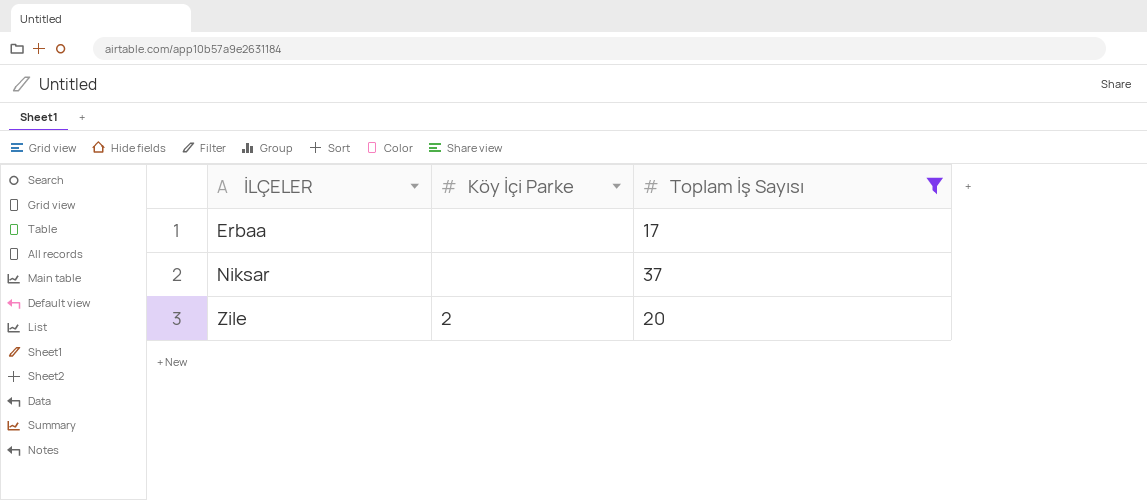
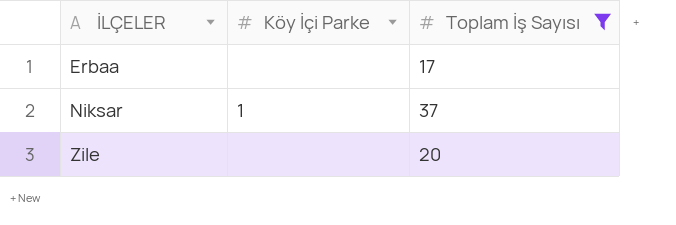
Niksar | Köy İçi Parke: none -> 1
Zile | Köy İçi Parke: 2 -> none

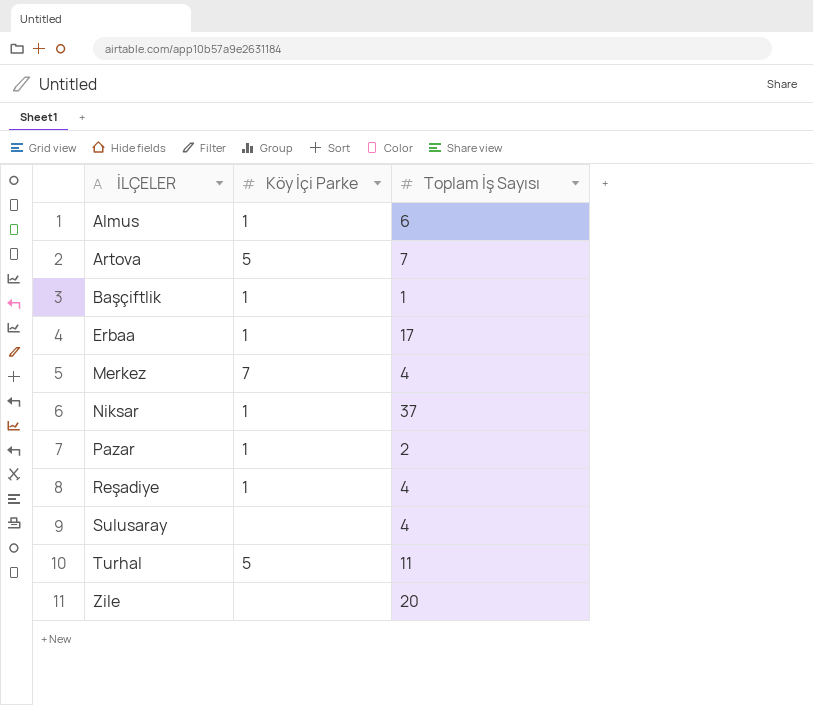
filter: Toplam İş Sayısı >= 17 -> none
Erbaa | Köy İçi Parke: none -> 1

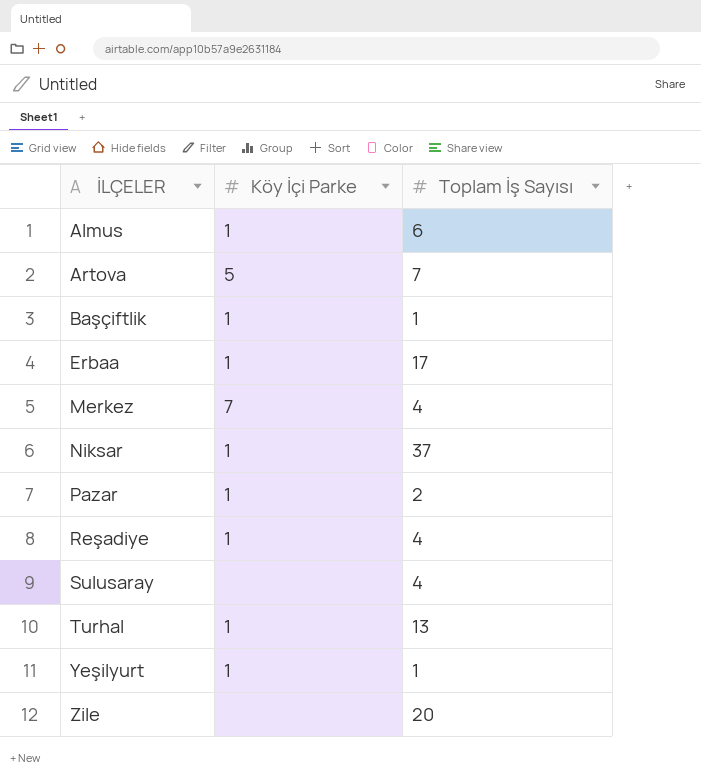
Turhal | Köy İçi Parke: 5 -> 1
Turhal | Toplam İş Sayısı: 11 -> 13
row Yeşilyurt: none -> 1 | 1

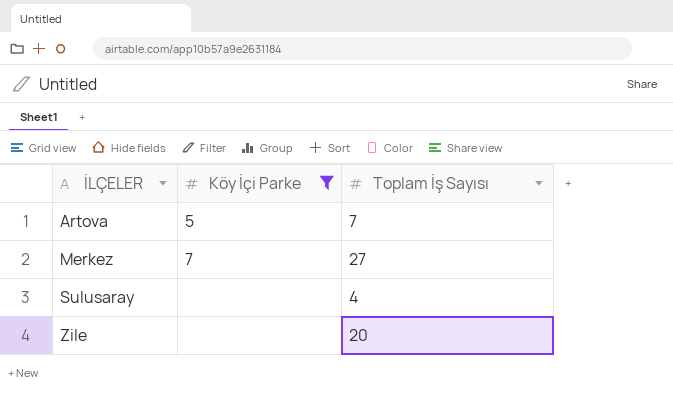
filter: none -> Köy İçi Parke != 1
Merkez | Toplam İş Sayısı: 4 -> 27

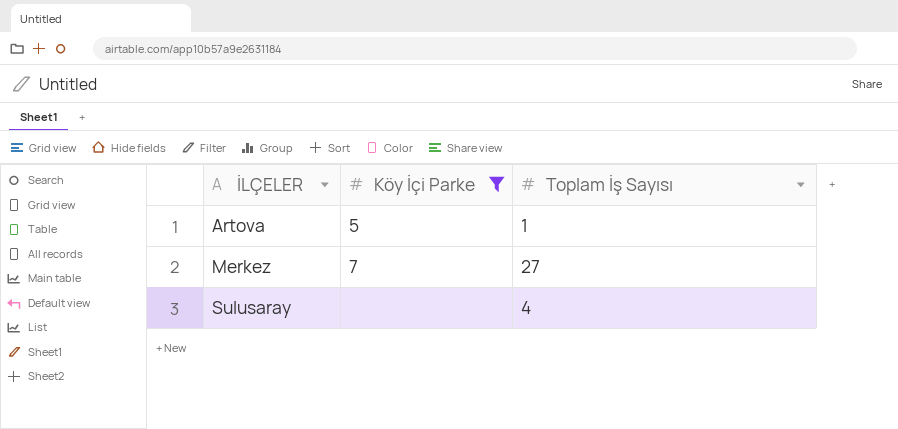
row Zile: none | 20 -> none
Artova | Toplam İş Sayısı: 7 -> 1

